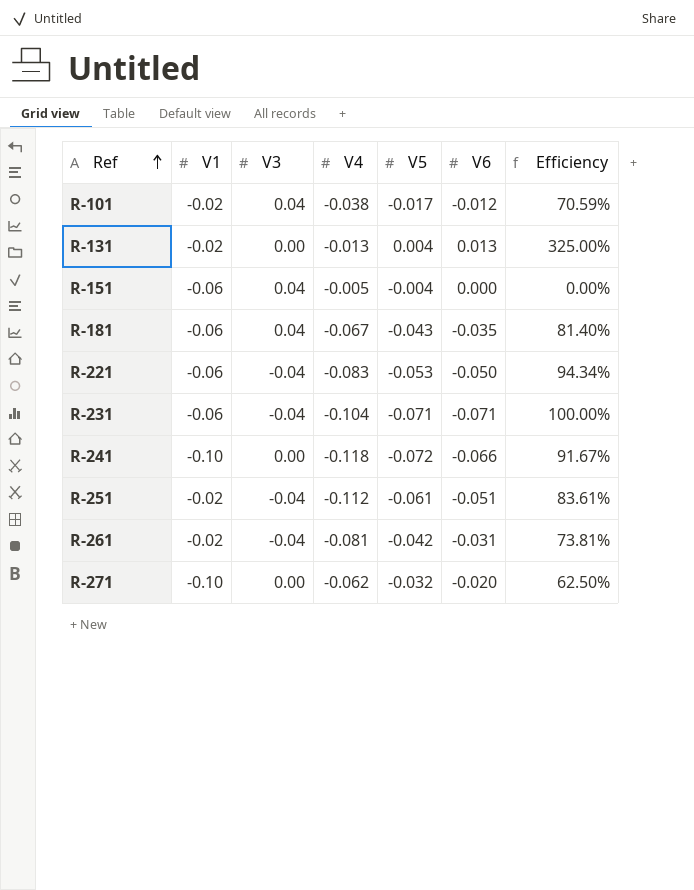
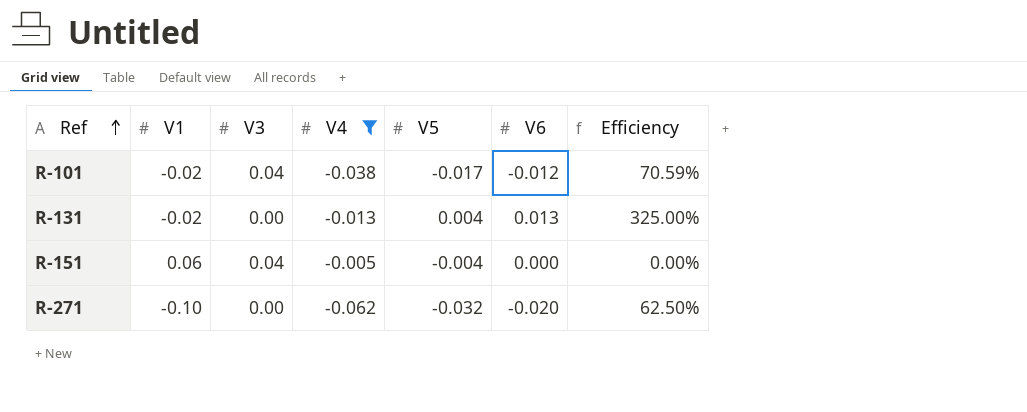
filter: none -> V4 >= -0.062
R-151 | V1: -0.06 -> 0.06

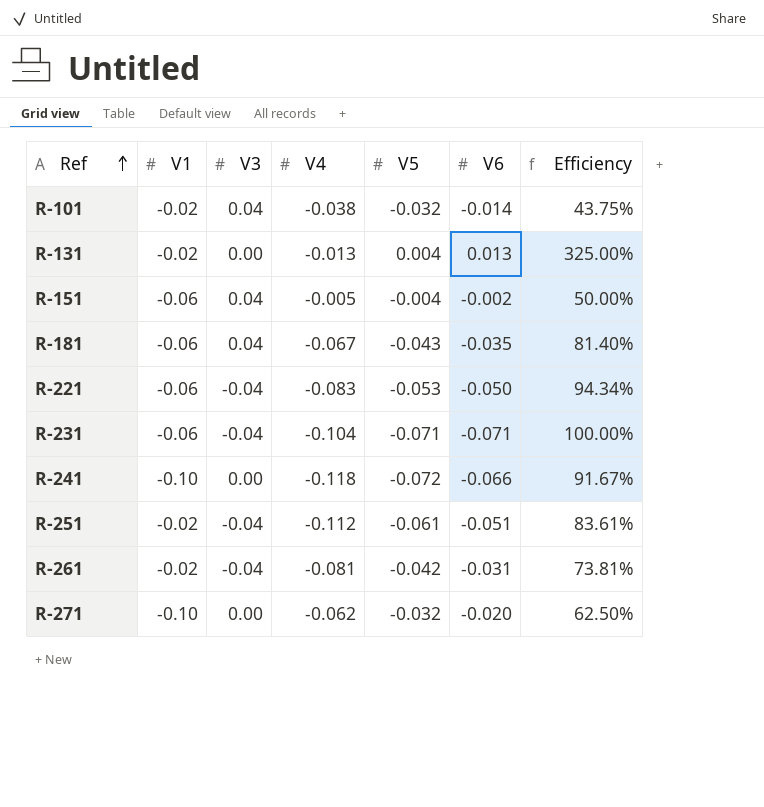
filter: V4 >= -0.062 -> none
R-101 | V5: -0.017 -> -0.032
R-101 | V6: -0.012 -> -0.014
R-101 | Efficiency: 70.59% -> 43.75%
R-151 | V1: 0.06 -> -0.06
R-151 | V6: 0.000 -> -0.002
R-151 | Efficiency: 0.00% -> 50.00%

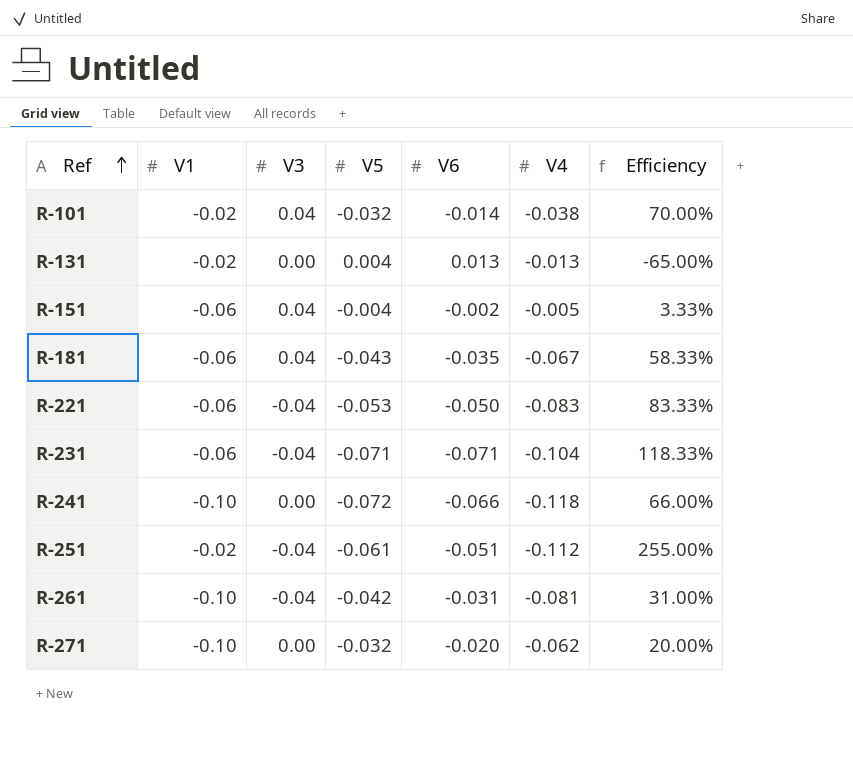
column V4 | position: 4 -> 6
column Efficiency | formula: [V6] / [V5] -> [V6] / [V1]
R-261 | V1: -0.02 -> -0.10

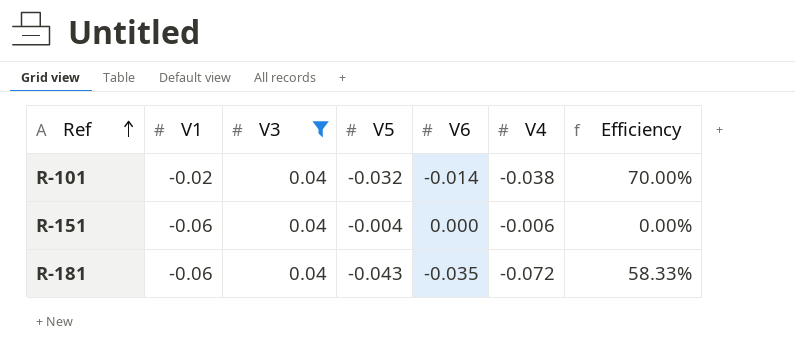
filter: none -> V3 = 0.04
R-151 | V6: -0.002 -> 0.000
R-151 | V4: -0.005 -> -0.006
R-151 | Efficiency: 3.33% -> 0.00%
R-181 | V4: -0.067 -> -0.072

